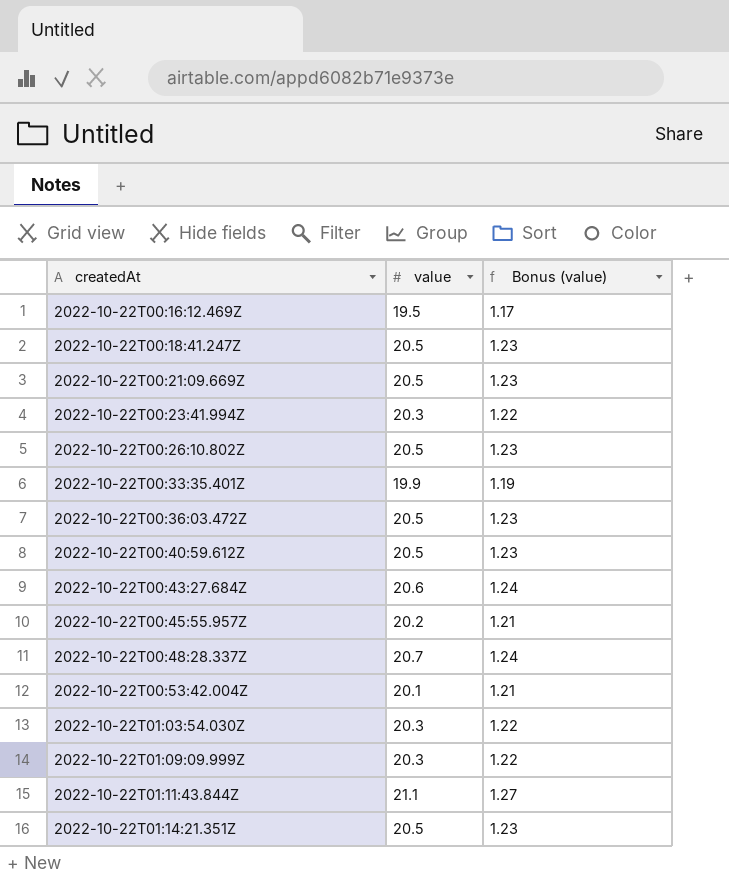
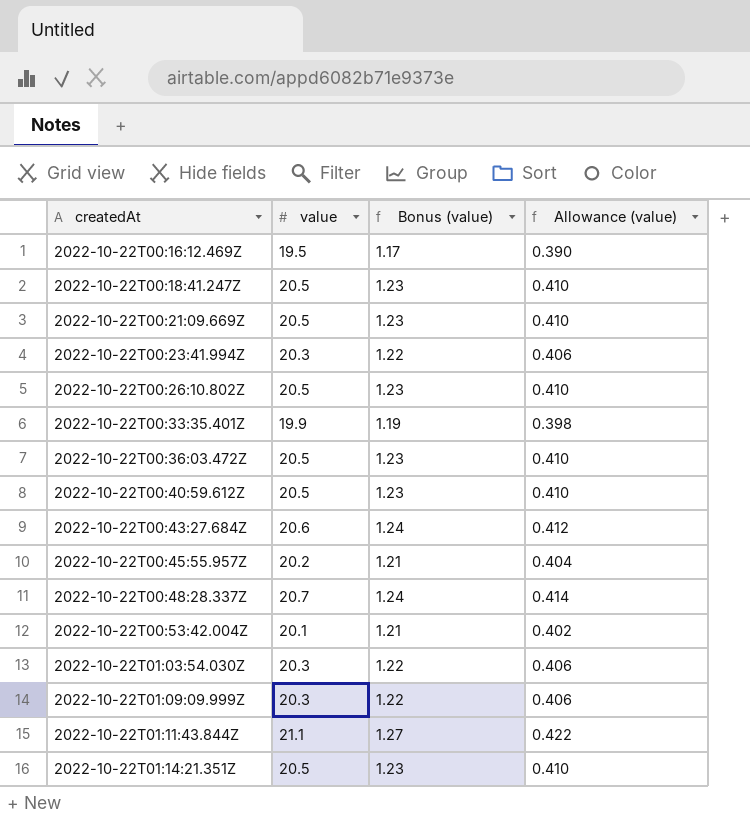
column Allowance (value) | formula: none -> [value] * 0.02

